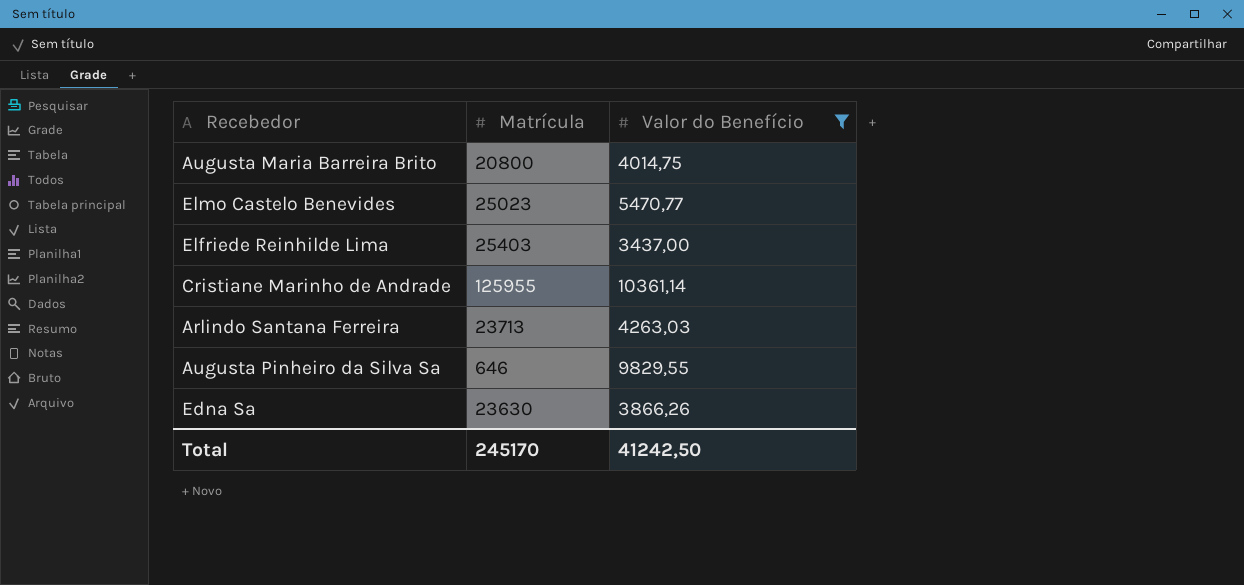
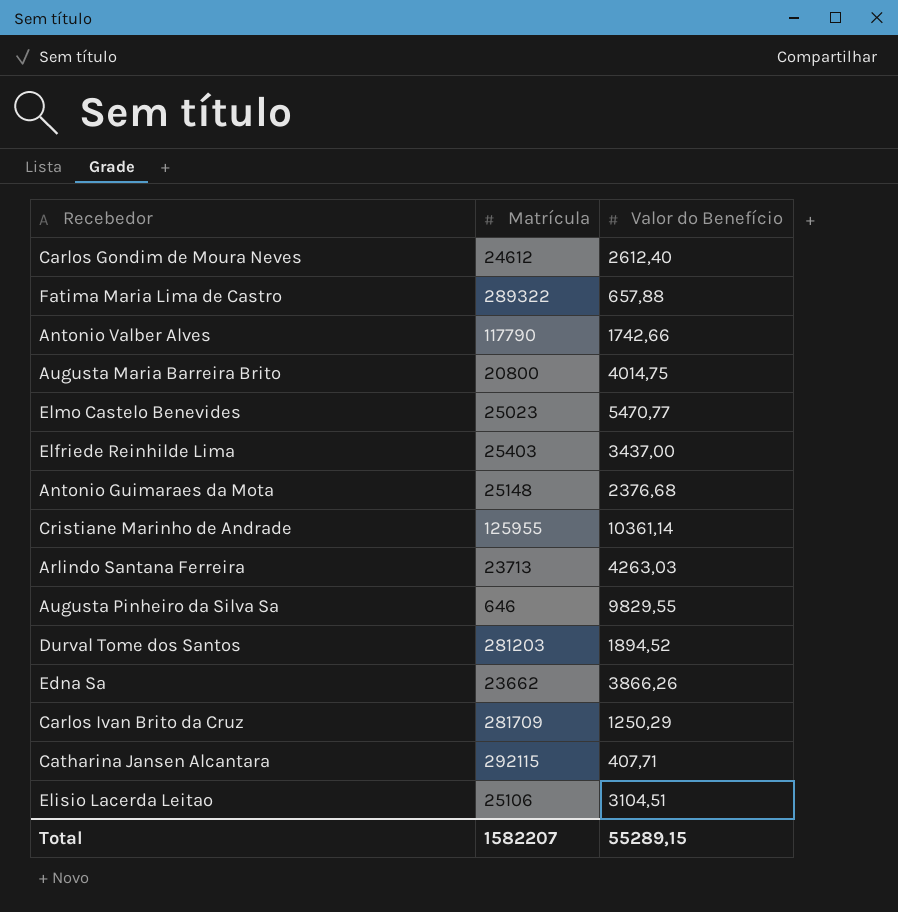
filter: Valor do Benefício >= 3437,00 -> none
Edna Sa | Matrícula: 23630 -> 23662
Total | Matrícula: 245170 -> 1582207
Total | Valor do Benefício: 41242,50 -> 55289,15

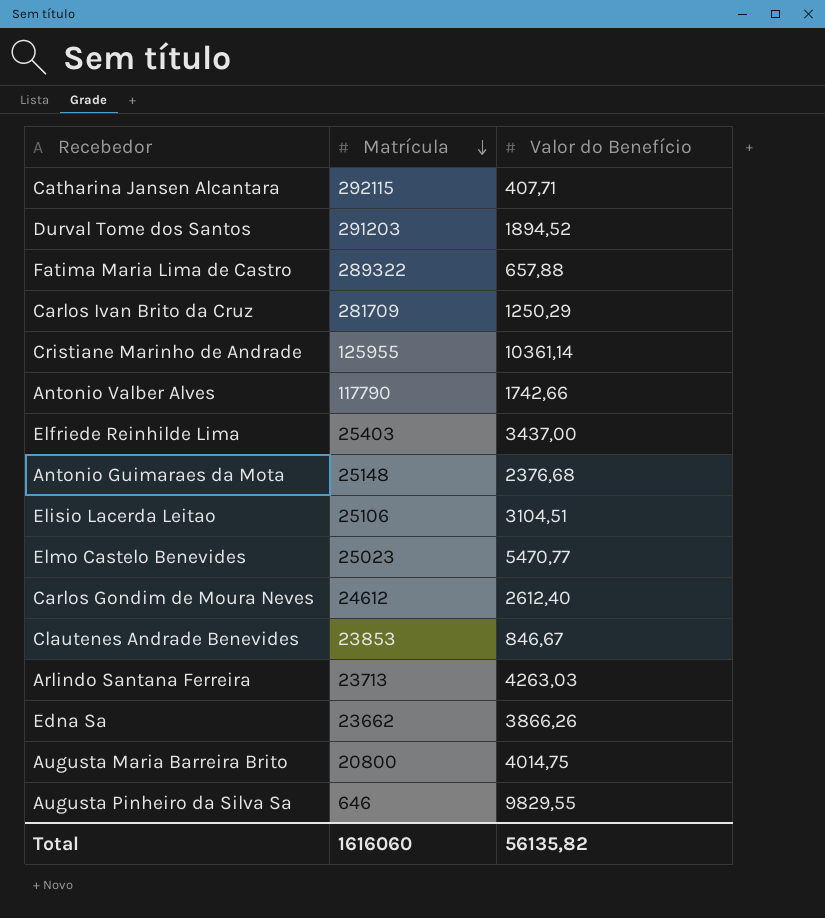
row order: none -> Matrícula descending
Durval Tome dos Santos | Matrícula: 281203 -> 291203
row Clautenes Andrade Benevides: none -> 23853 | 846,67
Total | Matrícula: 1582207 -> 1616060
Total | Valor do Benefício: 55289,15 -> 56135,82

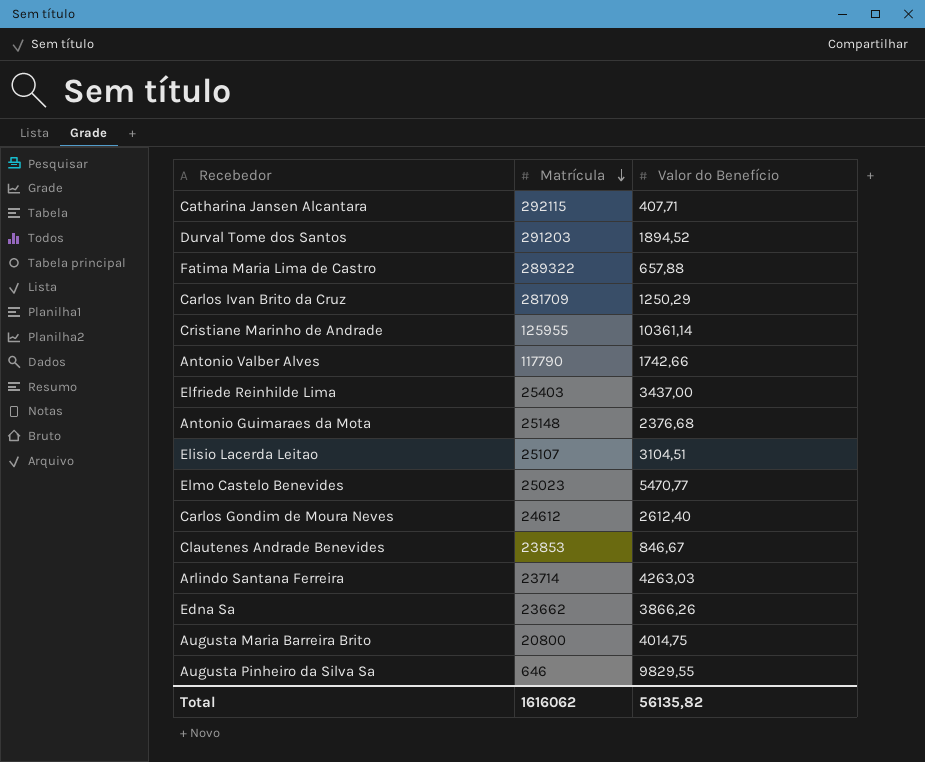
Elisio Lacerda Leitao | Matrícula: 25106 -> 25107
Arlindo Santana Ferreira | Matrícula: 23713 -> 23714
Total | Matrícula: 1616060 -> 1616062

